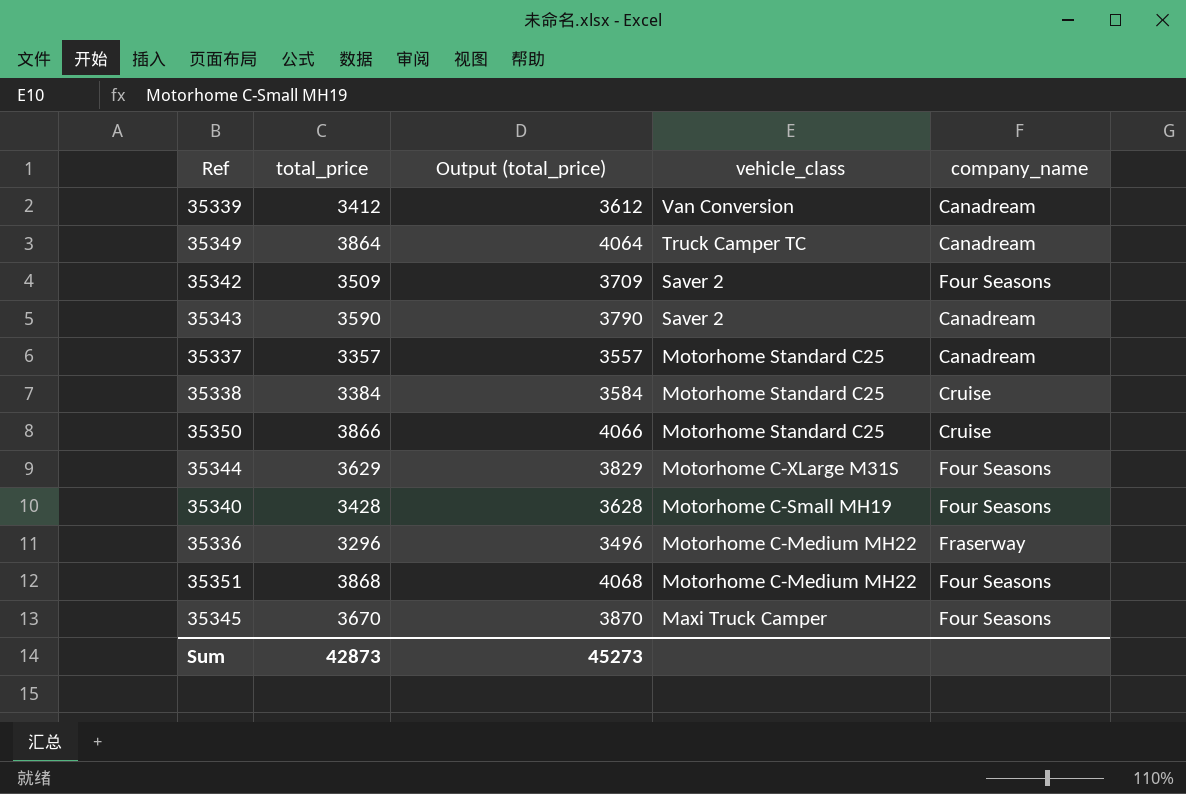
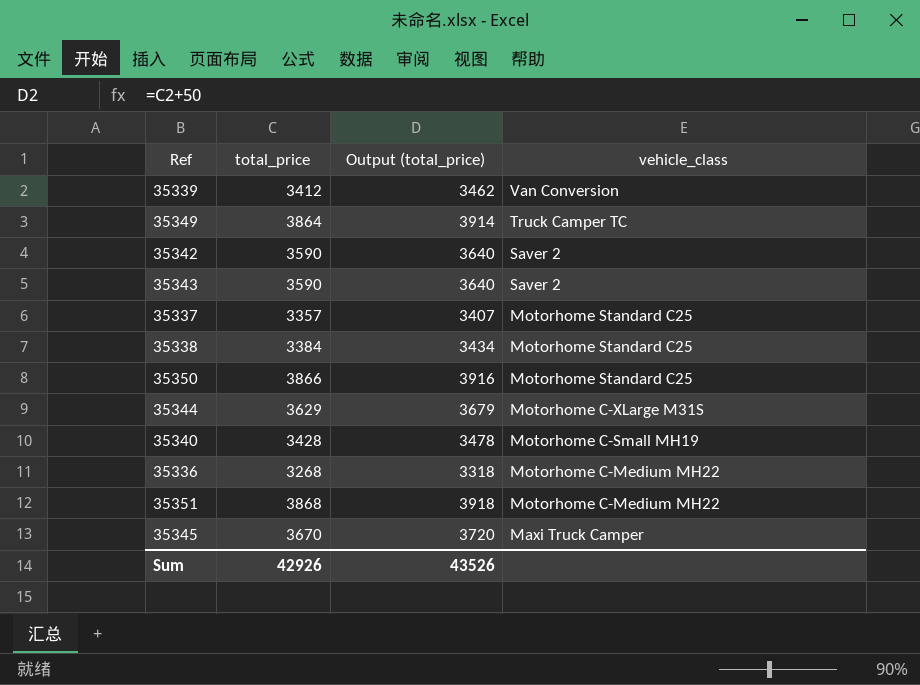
column company_name | position: 5 -> none
column Output (total_price) | formula: [total_price] + 200 -> [total_price] + 50
35342 | total_price: 3509 -> 3590
35336 | total_price: 3296 -> 3268
Sum | total_price: 42873 -> 42926
Sum | Output (total_price): 45273 -> 43526

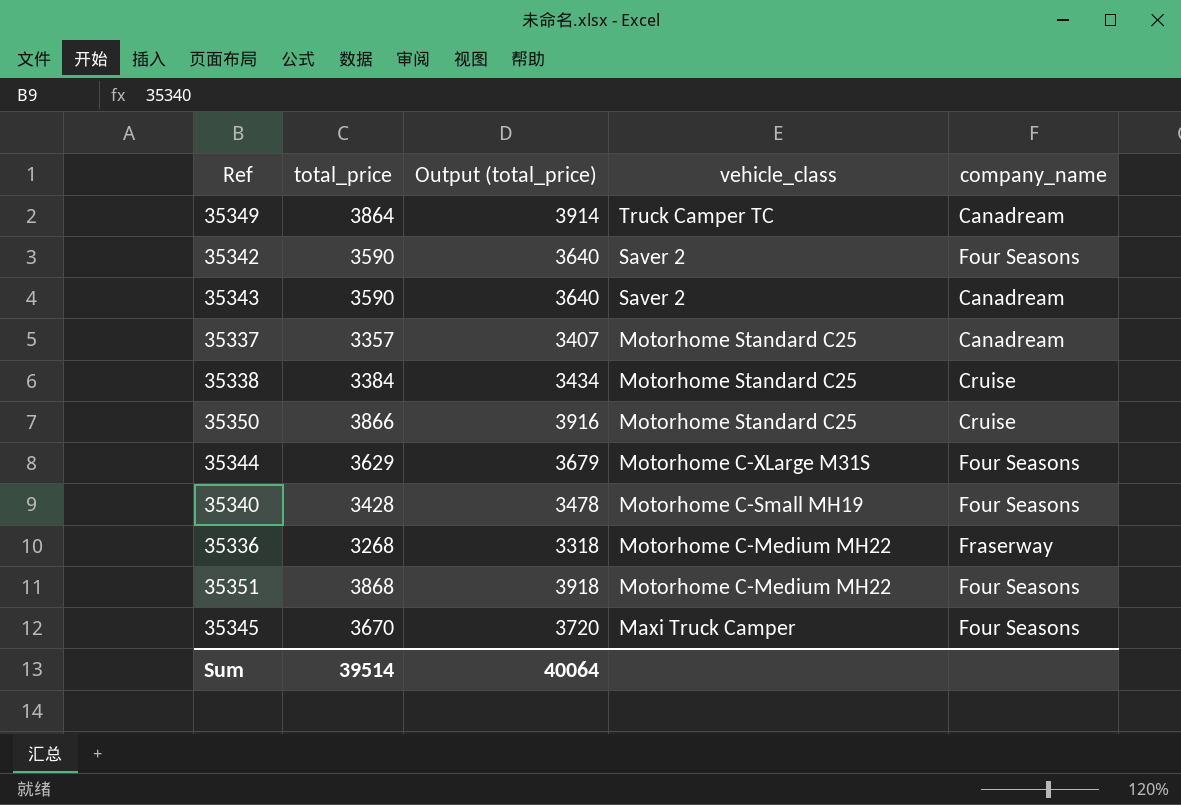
column company_name | position: none -> 5
row 35339: 3412 | 3462 | Van Conversion -> none
Sum | total_price: 42926 -> 39514
Sum | Output (total_price): 43526 -> 40064

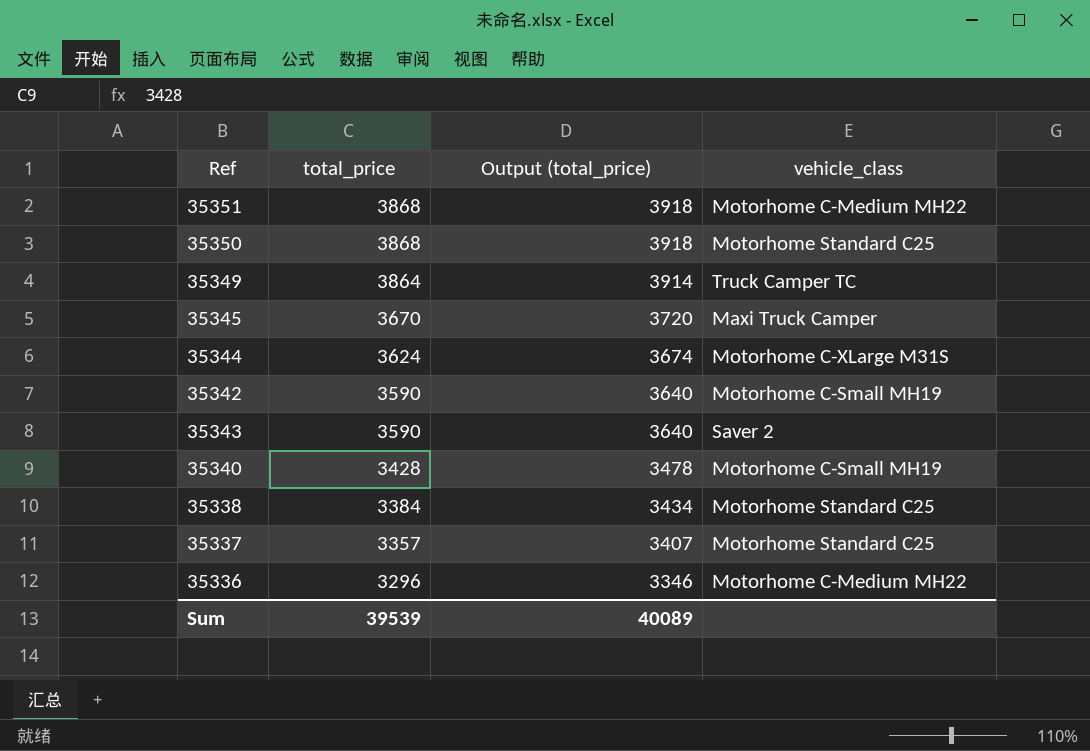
row order: vehicle_class descending -> total_price descending
column company_name | position: 5 -> none
35350 | total_price: 3866 -> 3868
35350 | Output (total_price): 3916 -> 3918
35344 | total_price: 3629 -> 3624
35344 | Output (total_price): 3679 -> 3674
35342 | vehicle_class: Saver 2 -> Motorhome C-Small MH19
35336 | total_price: 3268 -> 3296
35336 | Output (total_price): 3318 -> 3346
Sum | total_price: 39514 -> 39539
Sum | Output (total_price): 40064 -> 40089

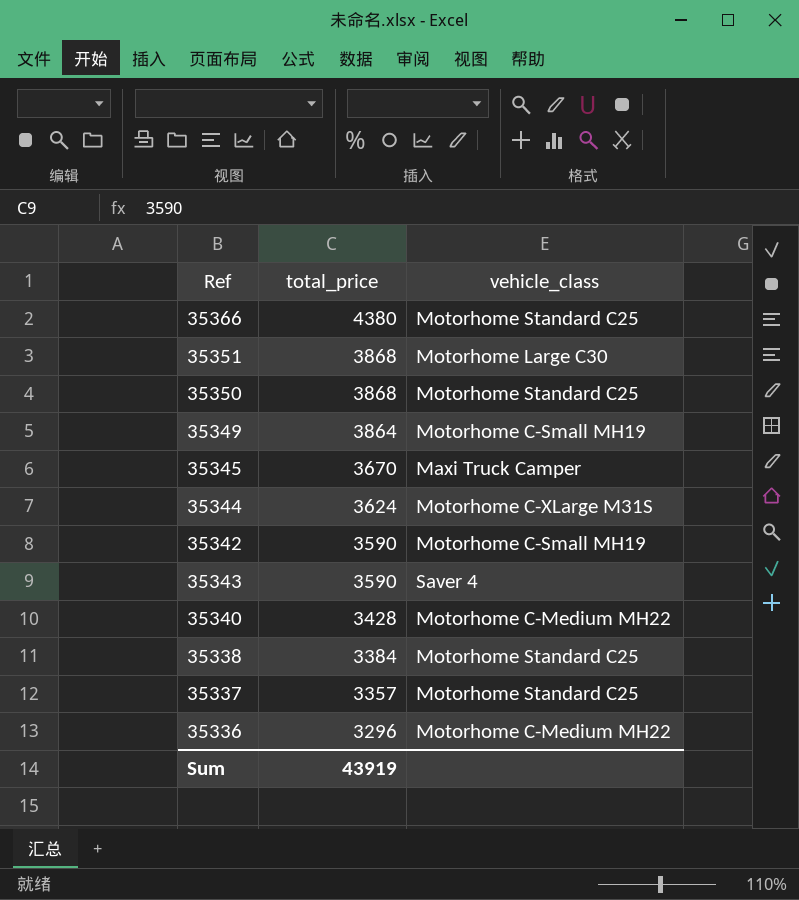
column Output (total_price) | formula: [total_price] + 50 -> none
row 35366: none -> 4380 | Motorhome Standard C25
35351 | vehicle_class: Motorhome C-Medium MH22 -> Motorhome Large C30
35349 | vehicle_class: Truck Camper TC -> Motorhome C-Small MH19
35343 | vehicle_class: Saver 2 -> Saver 4
35340 | vehicle_class: Motorhome C-Small MH19 -> Motorhome C-Medium MH22
Sum | total_price: 39539 -> 43919

